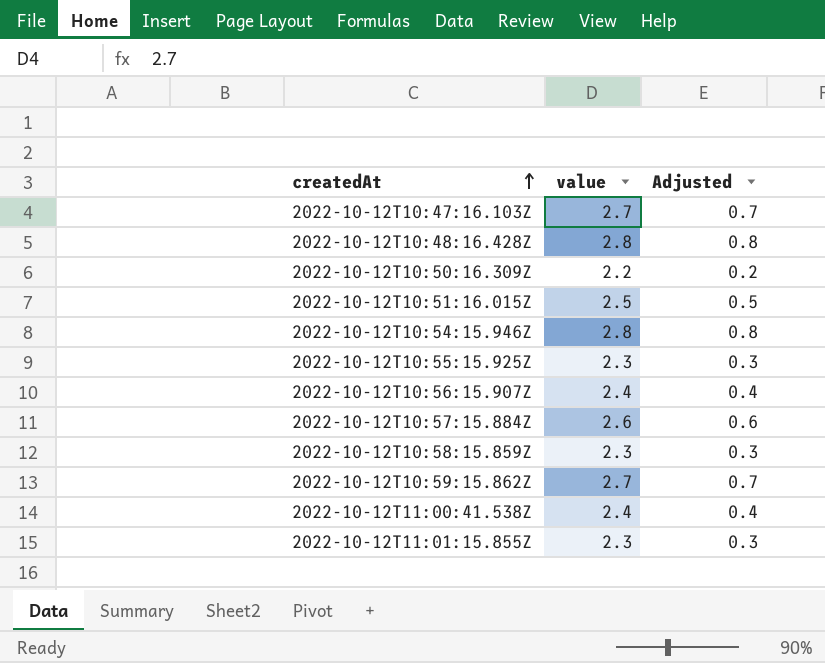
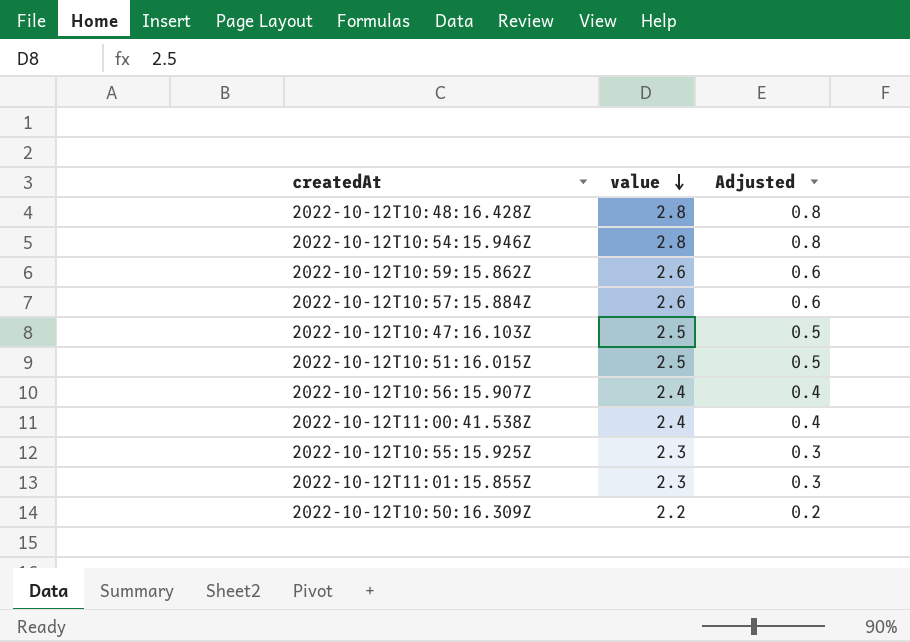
row order: createdAt ascending -> value descending
row 2022-10-12T10:58:15.859Z: 2.3 | 0.3 -> none
2022-10-12T10:59:15.862Z | value: 2.7 -> 2.6
2022-10-12T10:59:15.862Z | Adjusted: 0.7 -> 0.6
2022-10-12T10:47:16.103Z | value: 2.7 -> 2.5
2022-10-12T10:47:16.103Z | Adjusted: 0.7 -> 0.5

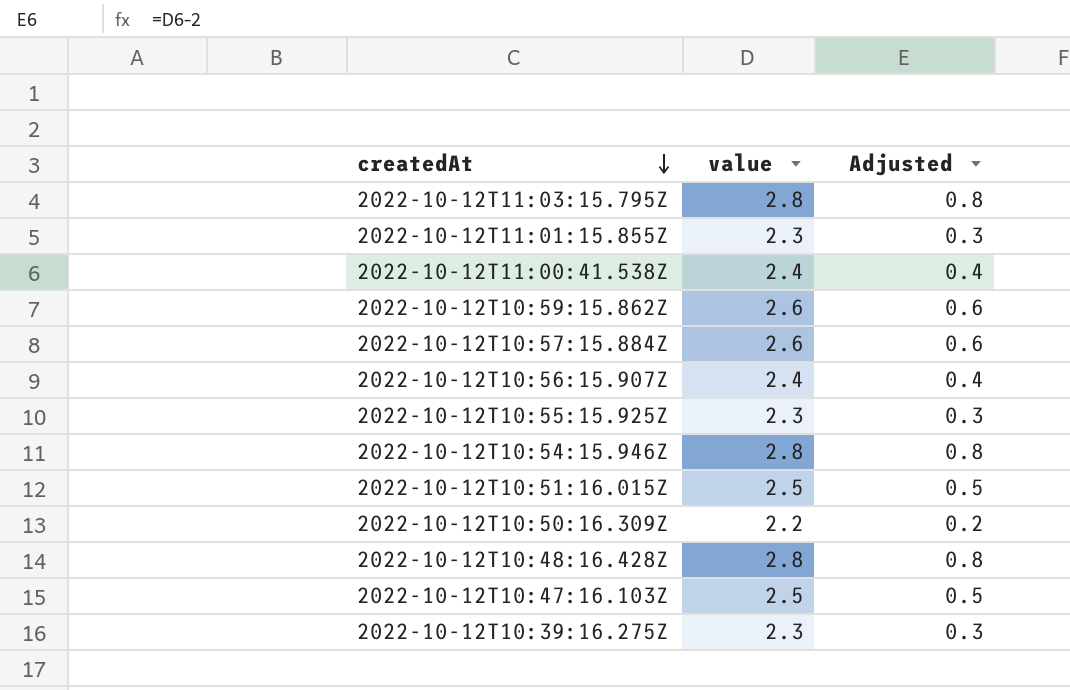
row order: value descending -> createdAt descending
row 2022-10-12T11:03:15.795Z: none -> 2.8 | 0.8
row 2022-10-12T10:39:16.275Z: none -> 2.3 | 0.3

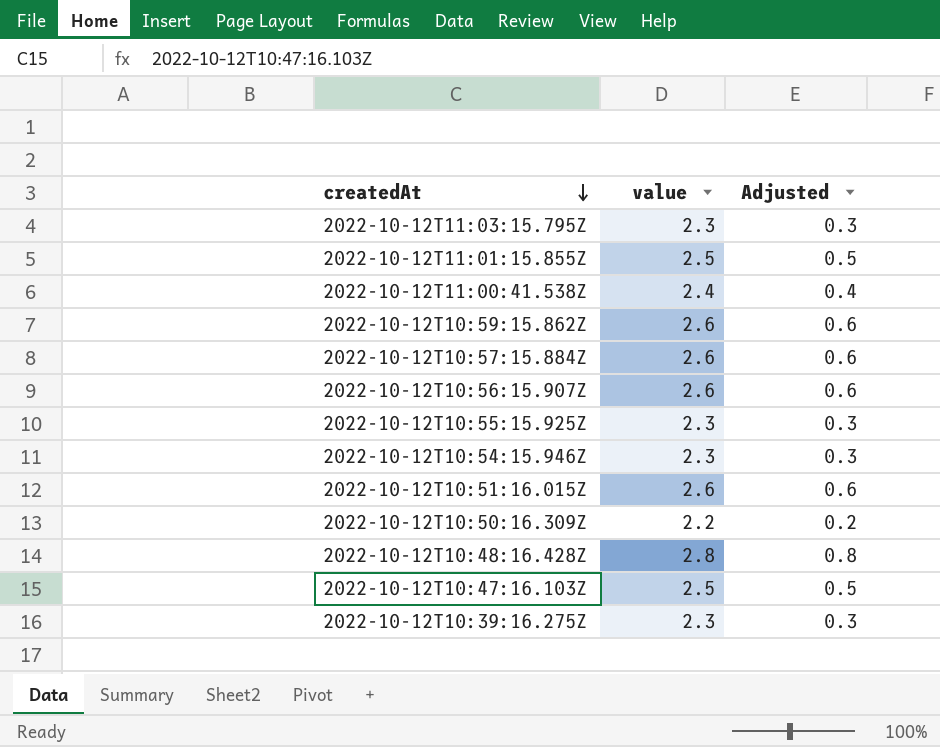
2022-10-12T11:03:15.795Z | value: 2.8 -> 2.3
2022-10-12T11:03:15.795Z | Adjusted: 0.8 -> 0.3
2022-10-12T11:01:15.855Z | value: 2.3 -> 2.5
2022-10-12T11:01:15.855Z | Adjusted: 0.3 -> 0.5
2022-10-12T10:56:15.907Z | value: 2.4 -> 2.6
2022-10-12T10:56:15.907Z | Adjusted: 0.4 -> 0.6
2022-10-12T10:54:15.946Z | value: 2.8 -> 2.3
2022-10-12T10:54:15.946Z | Adjusted: 0.8 -> 0.3
2022-10-12T10:51:16.015Z | value: 2.5 -> 2.6
2022-10-12T10:51:16.015Z | Adjusted: 0.5 -> 0.6

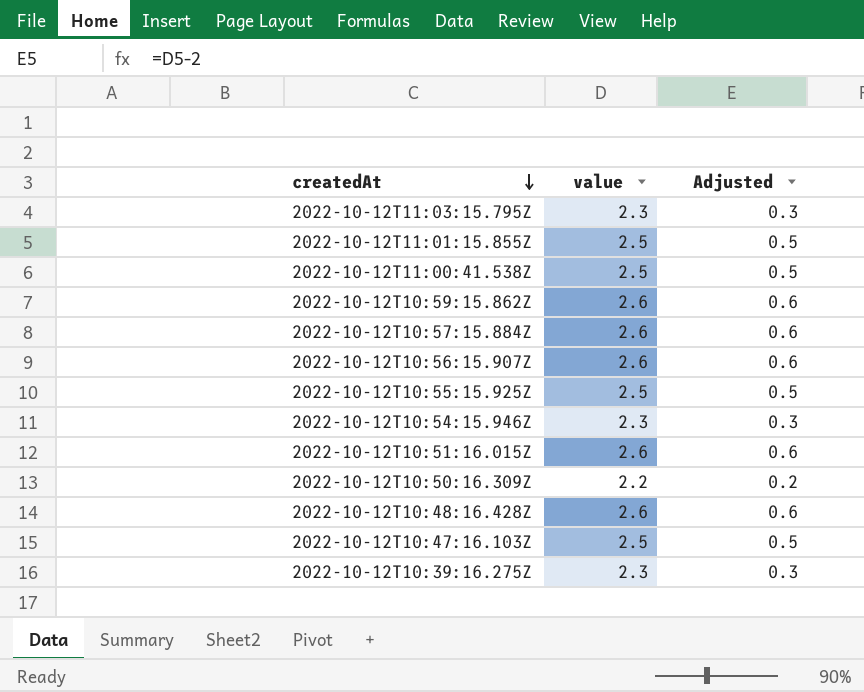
2022-10-12T11:00:41.538Z | value: 2.4 -> 2.5
2022-10-12T11:00:41.538Z | Adjusted: 0.4 -> 0.5
2022-10-12T10:55:15.925Z | value: 2.3 -> 2.5
2022-10-12T10:55:15.925Z | Adjusted: 0.3 -> 0.5
2022-10-12T10:48:16.428Z | value: 2.8 -> 2.6
2022-10-12T10:48:16.428Z | Adjusted: 0.8 -> 0.6

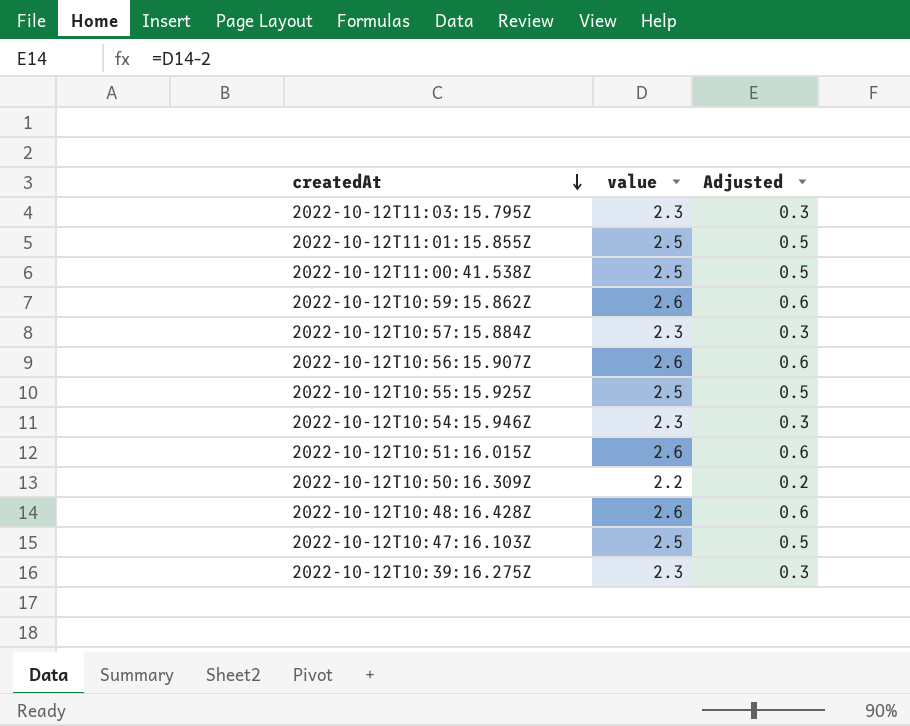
2022-10-12T10:57:15.884Z | value: 2.6 -> 2.3
2022-10-12T10:57:15.884Z | Adjusted: 0.6 -> 0.3

